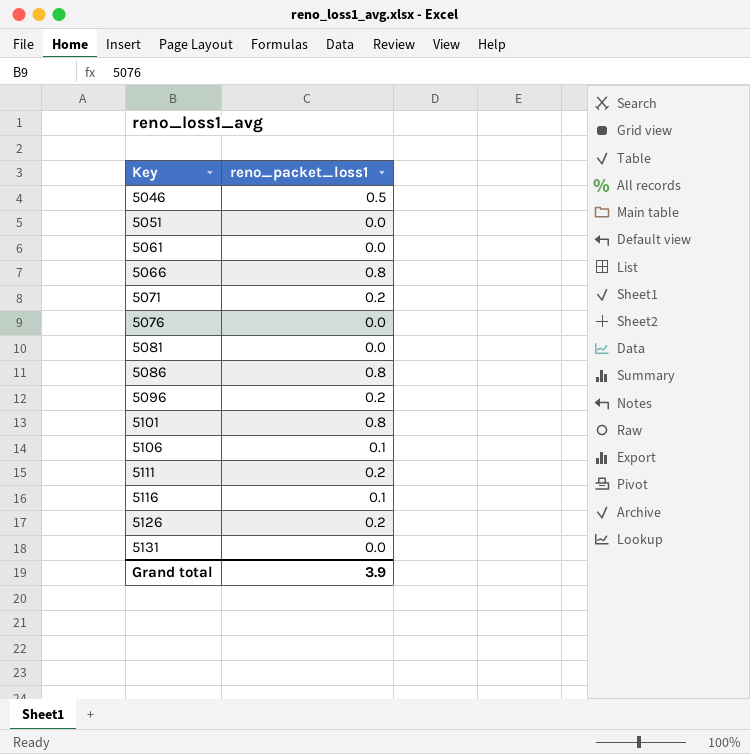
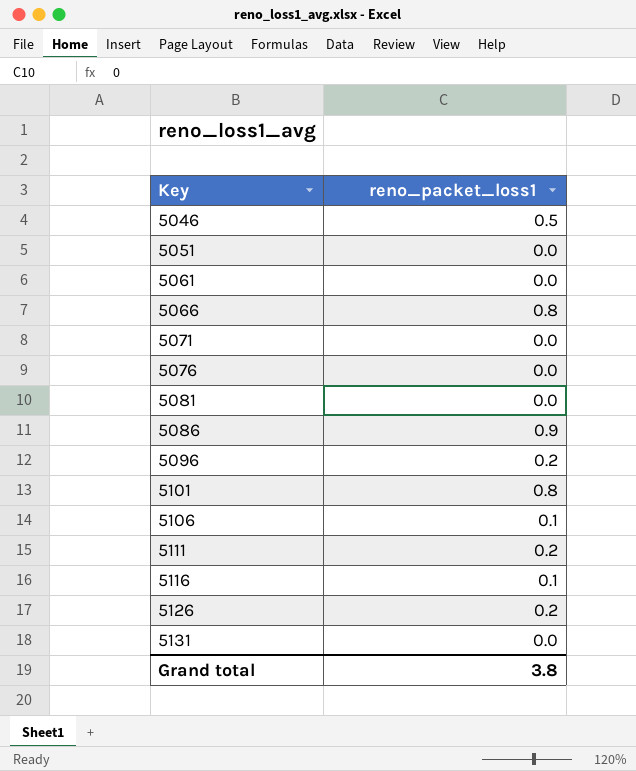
5071 | reno_packet_loss1: 0.2 -> 0.0
5086 | reno_packet_loss1: 0.8 -> 0.9
Grand total | reno_packet_loss1: 3.9 -> 3.8

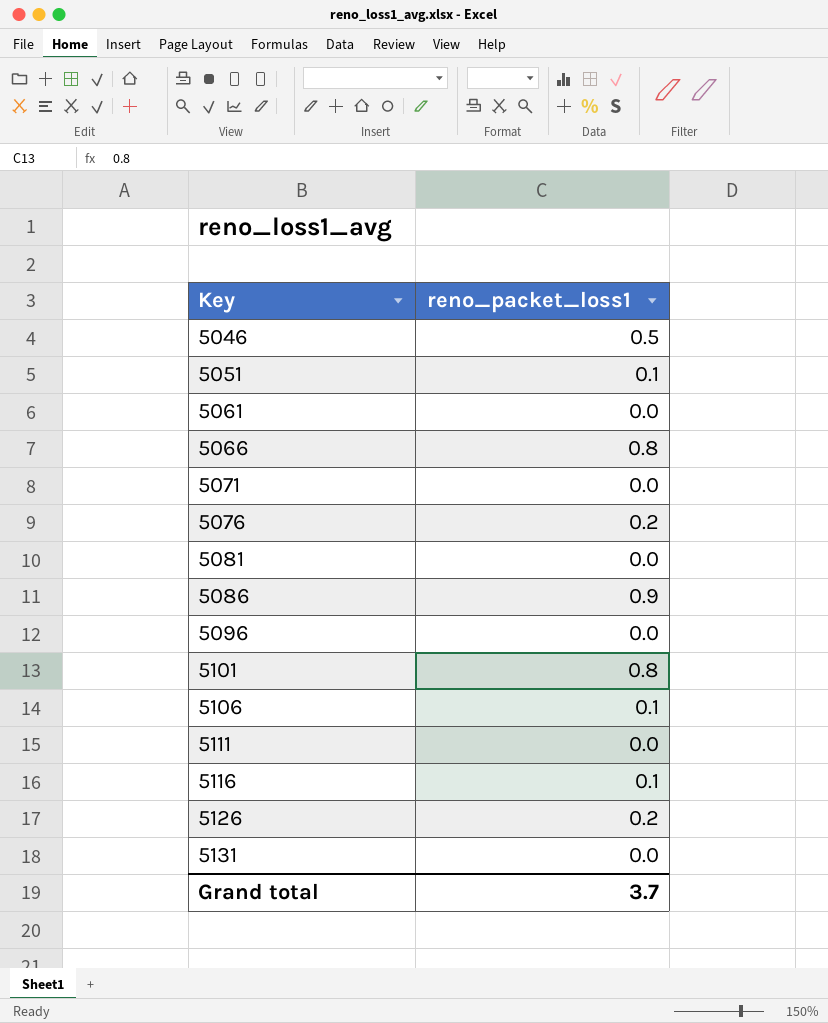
5051 | reno_packet_loss1: 0.0 -> 0.1
5076 | reno_packet_loss1: 0.0 -> 0.2
5096 | reno_packet_loss1: 0.2 -> 0.0
5111 | reno_packet_loss1: 0.2 -> 0.0
Grand total | reno_packet_loss1: 3.8 -> 3.7

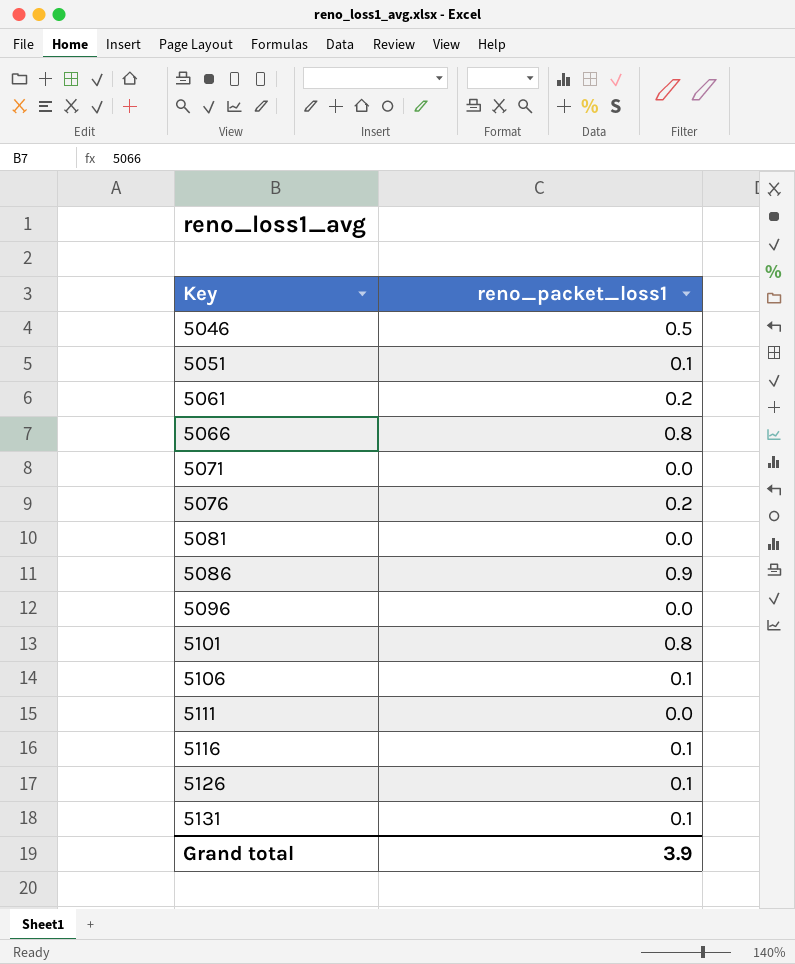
5061 | reno_packet_loss1: 0.0 -> 0.2
5126 | reno_packet_loss1: 0.2 -> 0.1
5131 | reno_packet_loss1: 0.0 -> 0.1
Grand total | reno_packet_loss1: 3.7 -> 3.9

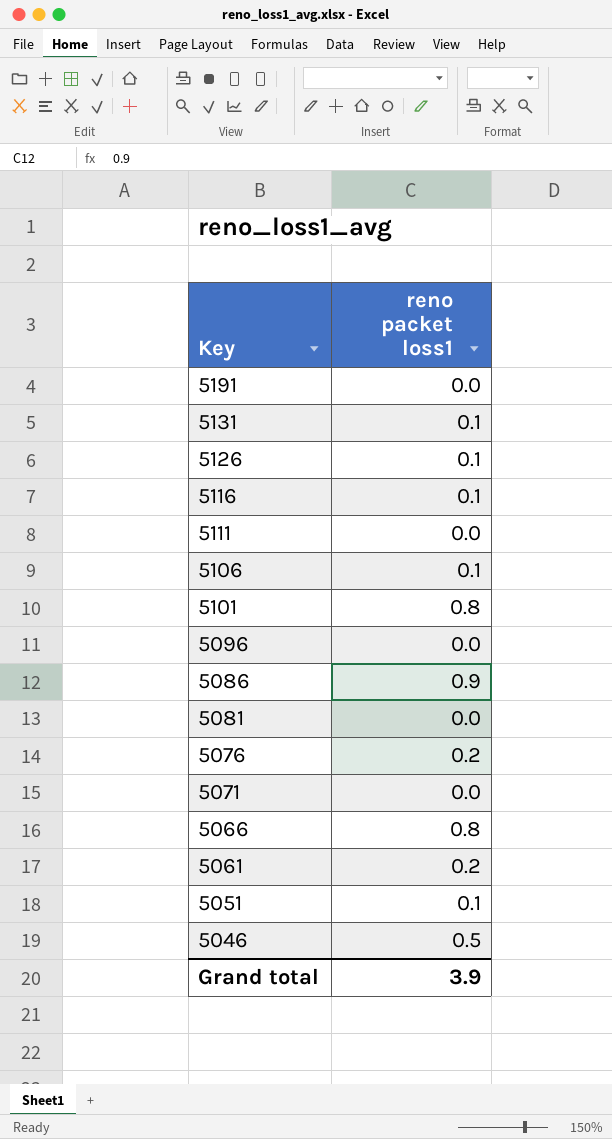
row order: Key ascending -> Key descending
column name: reno_packet_loss1 -> reno packet loss1
row 5191: none -> 0.0

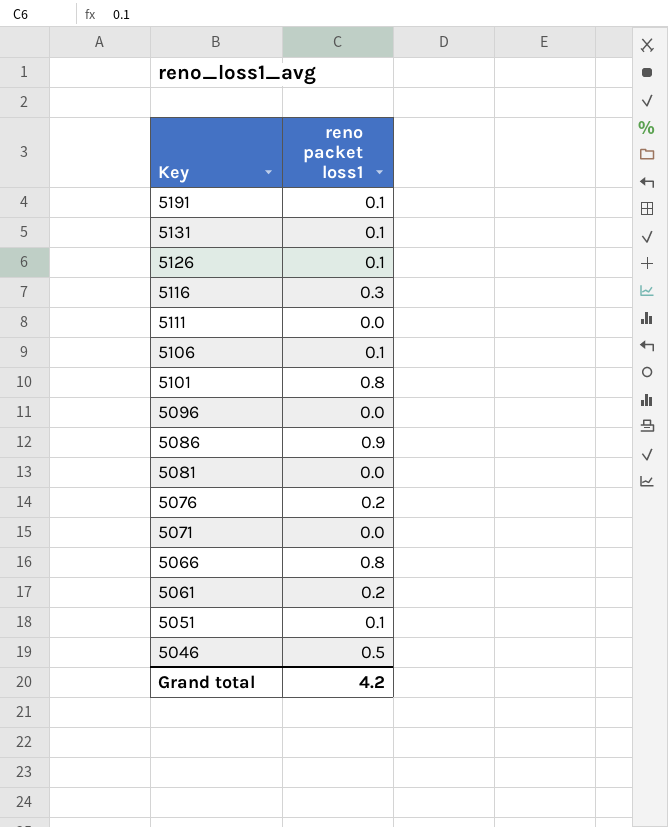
5191 | reno packet loss1: 0.0 -> 0.1
5116 | reno packet loss1: 0.1 -> 0.3
Grand total | reno packet loss1: 3.9 -> 4.2

